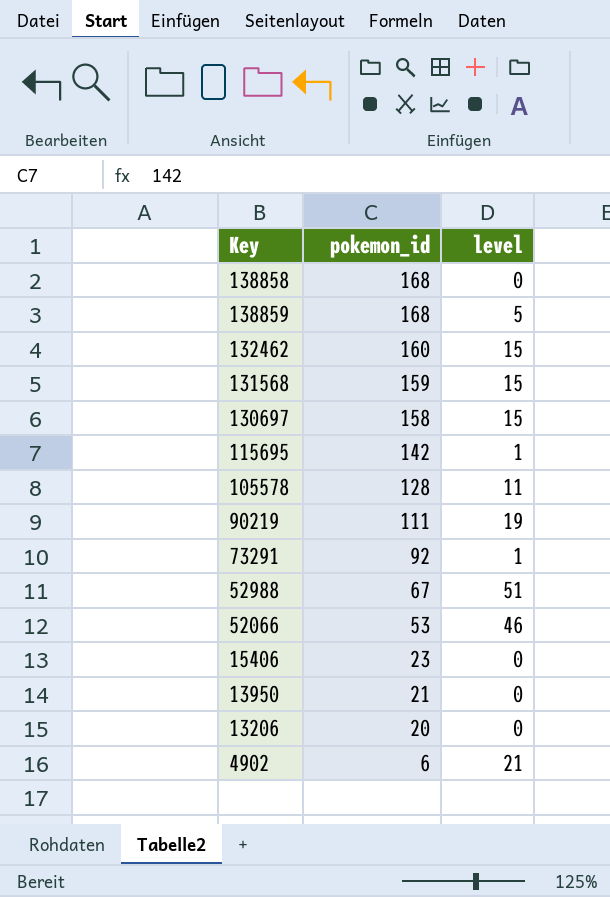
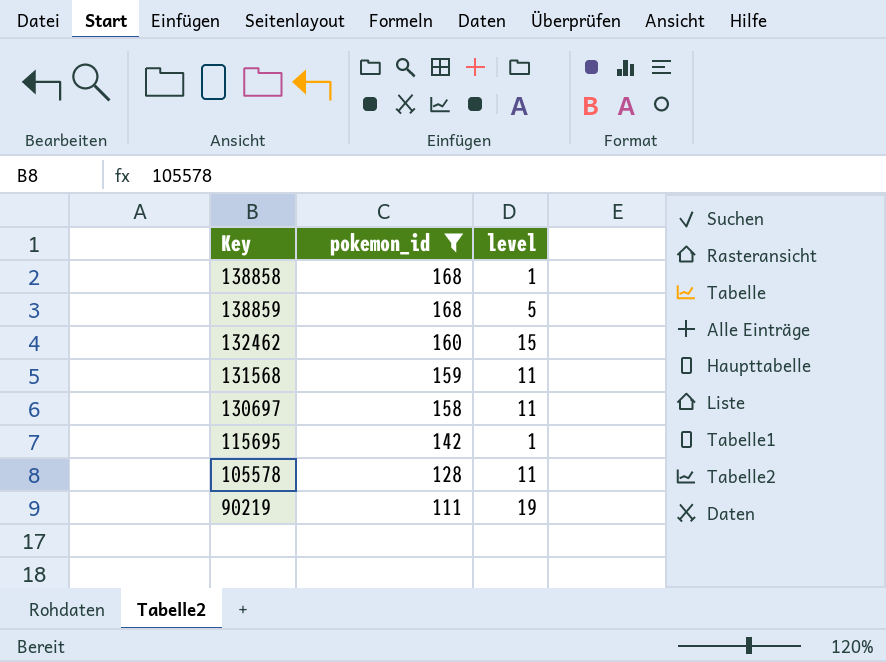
filter: none -> pokemon_id >= 111
138858 | level: 0 -> 1
131568 | level: 15 -> 11
130697 | level: 15 -> 11

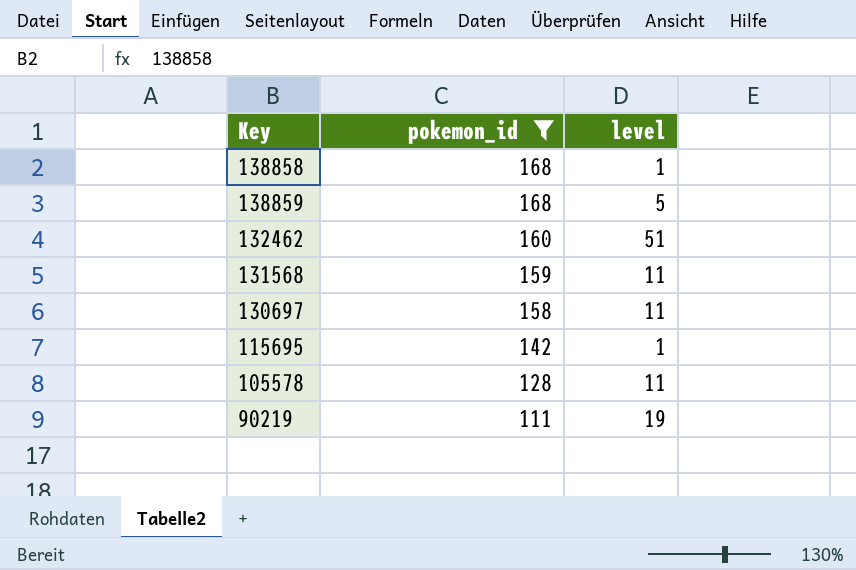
132462 | level: 15 -> 51

